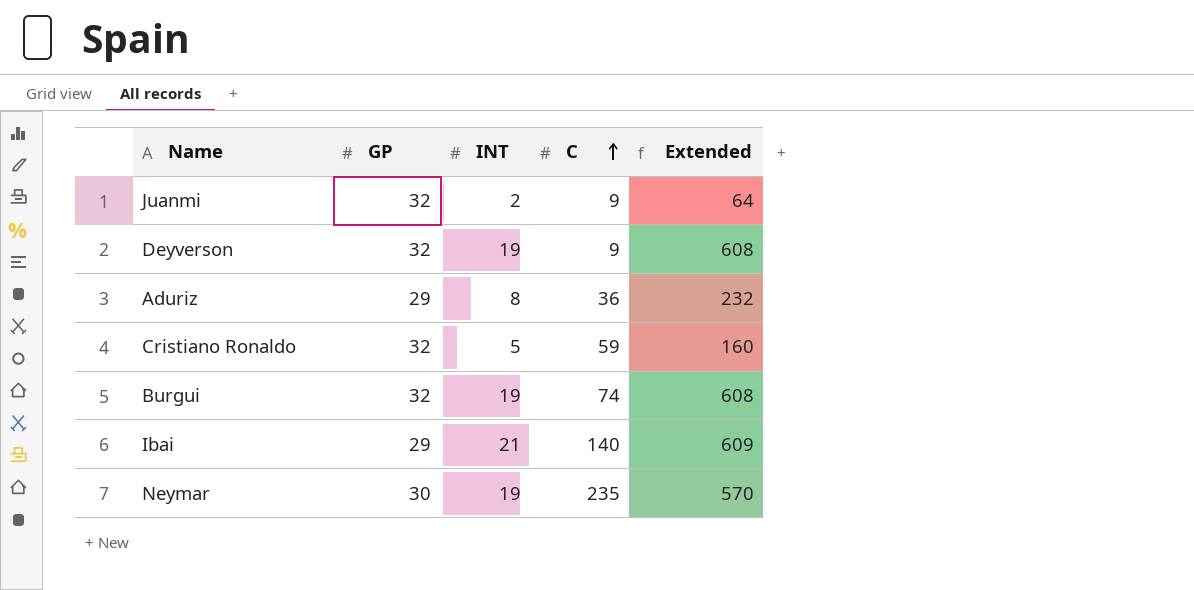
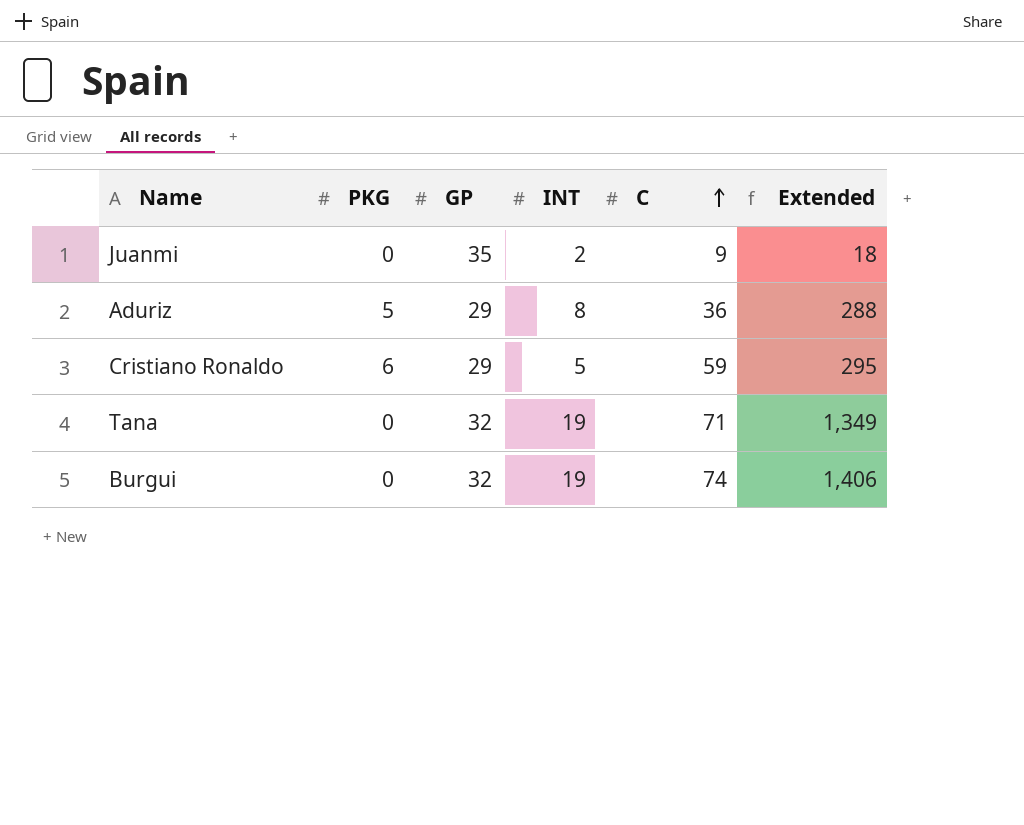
column PKG | position: none -> 2
column Extended | formula: [GP] * [INT] -> [INT] * [C]
row Deyverson: 32 | 19 | 9 | 608 -> none
row Ibai: 29 | 21 | 140 | 609 -> none
row Neymar: 30 | 19 | 235 | 570 -> none
Juanmi | GP: 32 -> 35
Cristiano Ronaldo | GP: 32 -> 29
row Tana: none -> 0 | 32 | 19 | 71 | 1,349

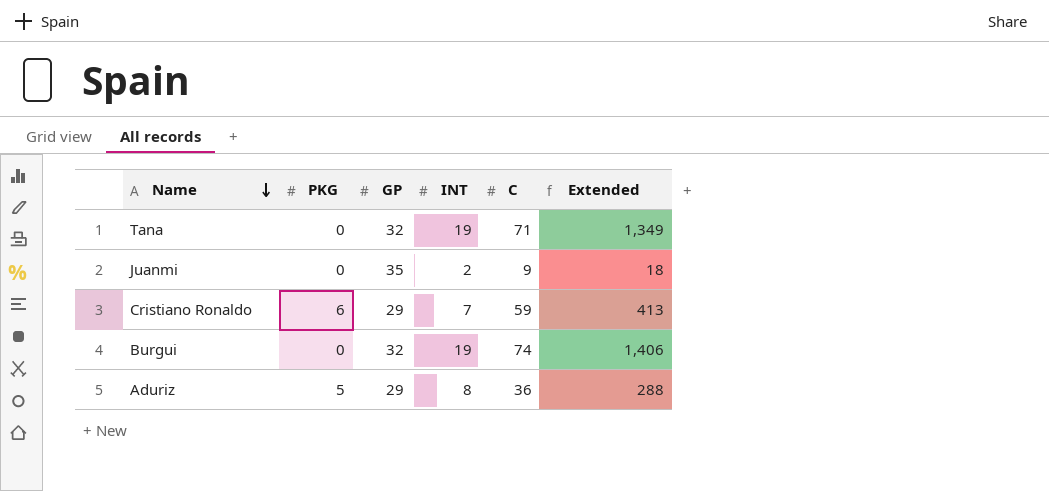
row order: C ascending -> Name descending
Cristiano Ronaldo | INT: 5 -> 7
Cristiano Ronaldo | Extended: 295 -> 413

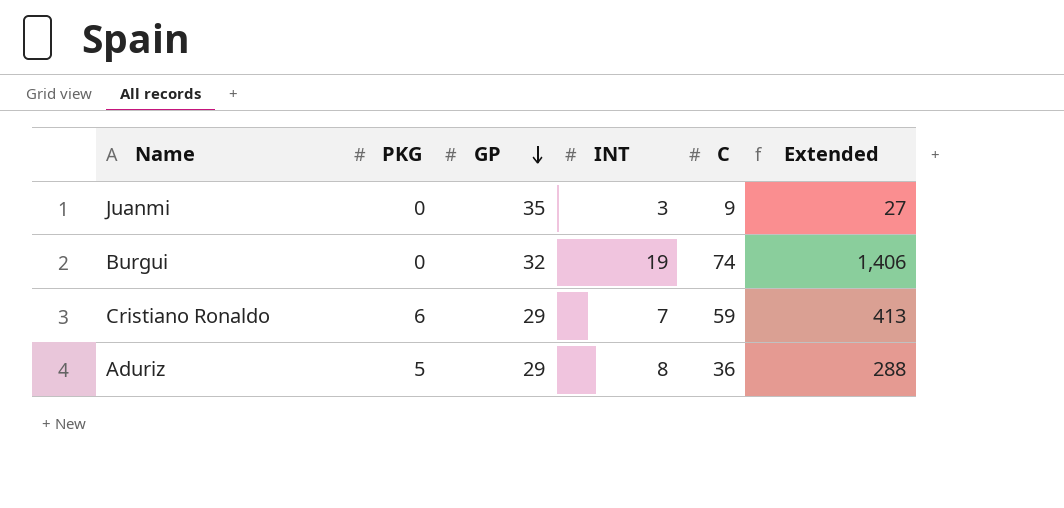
row order: Name descending -> GP descending
row Tana: 0 | 32 | 19 | 71 | 1,349 -> none
Juanmi | INT: 2 -> 3
Juanmi | Extended: 18 -> 27

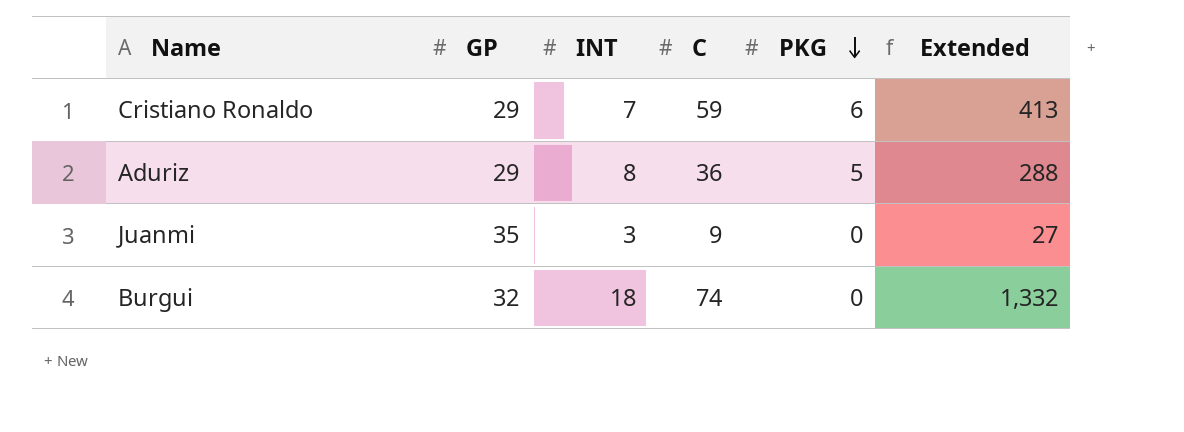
row order: GP descending -> PKG descending
column PKG | position: 2 -> 5
Burgui | INT: 19 -> 18
Burgui | Extended: 1,406 -> 1,332

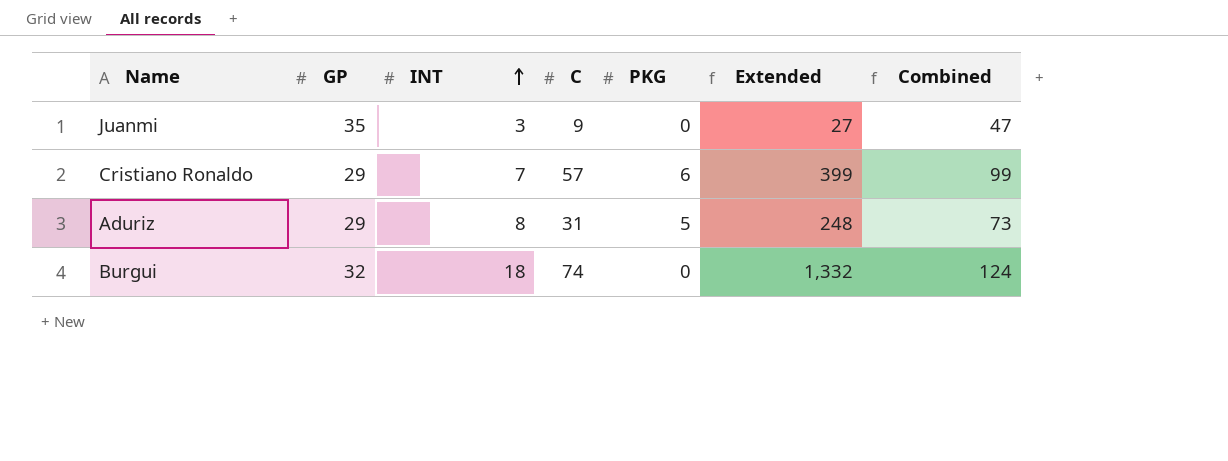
row order: PKG descending -> INT ascending
column Combined | formula: none -> [GP] + [INT] + [C] + [PKG]
Cristiano Ronaldo | C: 59 -> 57
Cristiano Ronaldo | Extended: 413 -> 399
Aduriz | C: 36 -> 31
Aduriz | Extended: 288 -> 248

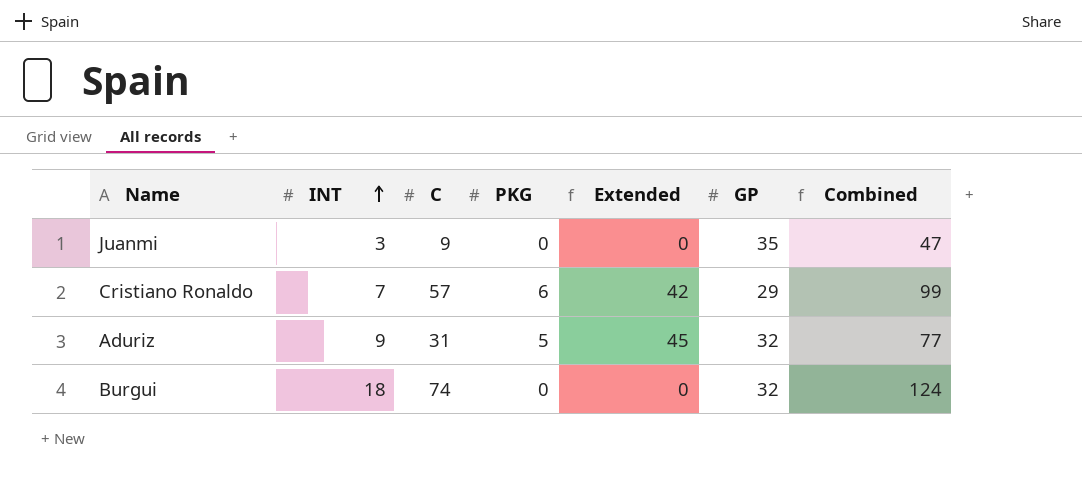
column Extended | formula: [INT] * [C] -> [INT] * [PKG]
column GP | position: 2 -> 6
Aduriz | INT: 8 -> 9
Aduriz | GP: 29 -> 32
Aduriz | Combined: 73 -> 77

